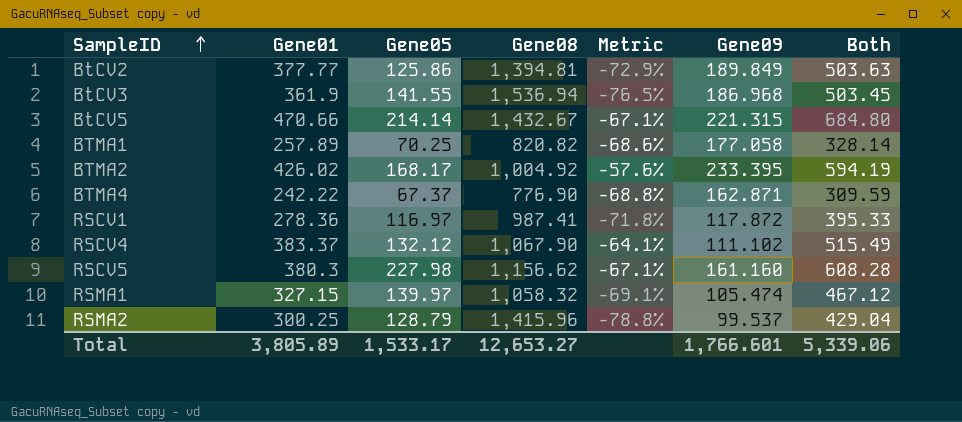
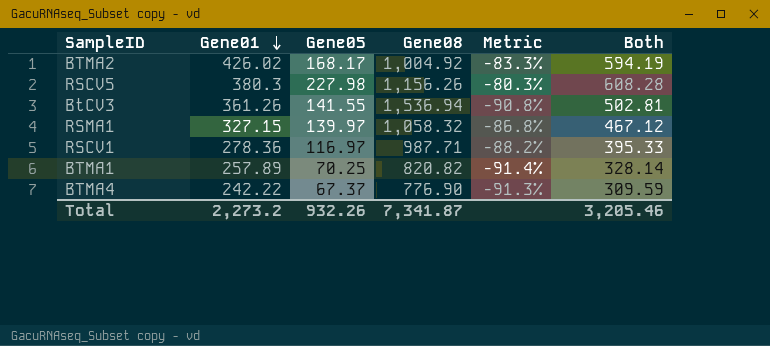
row order: SampleID ascending -> Gene01 descending
column Gene09 | position: 6 -> none
column Metric | formula: ([Gene01] - [Gene08]) / [Gene08] -> ([Gene05] - [Gene08]) / [Gene08]
row BtCV2: 377.77 | 125.86 | 1,394.81 | -72.9% | 189.849 | 503.63 -> none
row BtCV5: 470.66 | 214.14 | 1,432.67 | -67.1% | 221.315 | 684.80 -> none
row RSCV4: 383.37 | 132.12 | 1,067.90 | -64.1% | 111.102 | 515.49 -> none
row RSMA2: 300.25 | 128.79 | 1,415.96 | -78.8% | 99.537 | 429.04 -> none
RSCV5 | Gene08: 1,156.62 -> 1,156.26
BtCV3 | Gene01: 361.9 -> 361.26
BtCV3 | Both: 503.45 -> 502.81
RSCV1 | Gene08: 987.41 -> 987.71
Total | Gene01: 3,805.89 -> 2,273.2
Total | Gene05: 1,533.17 -> 932.26
Total | Gene08: 12,653.27 -> 7,341.87
Total | Both: 5,339.06 -> 3,205.46

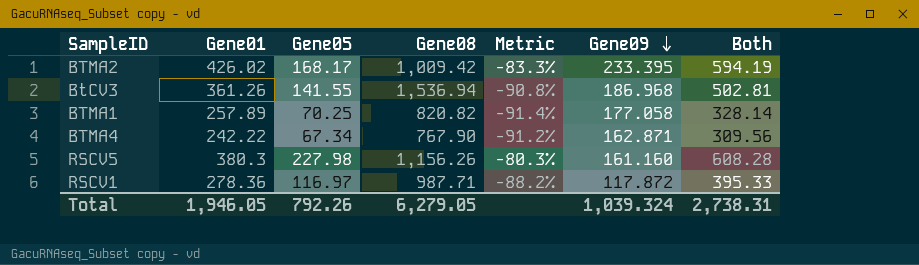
row order: Gene01 descending -> Gene09 descending
column Gene09 | position: none -> 6
row RSMA1: 327.15 | 139.97 | 1,058.32 | -86.8% | 467.12 -> none
BTMA2 | Gene08: 1,004.92 -> 1,009.42
BTMA4 | Gene05: 67.37 -> 67.34
BTMA4 | Gene08: 776.90 -> 767.90
BTMA4 | Metric: -91.3% -> -91.2%
BTMA4 | Both: 309.59 -> 309.56
Total | Gene01: 2,273.2 -> 1,946.05
Total | Gene05: 932.26 -> 792.26
Total | Gene08: 7,341.87 -> 6,279.05
Total | Both: 3,205.46 -> 2,738.31

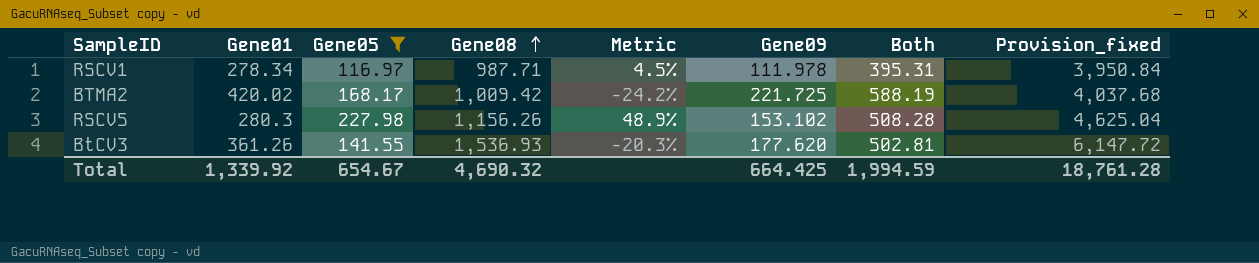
filter: none -> Gene05 >= 116.97
row order: Gene09 descending -> Gene08 ascending
column Metric | formula: ([Gene05] - [Gene08]) / [Gene08] -> ([Gene05] - [Gene09]) / [Gene09]
column Provision_fixed | formula: none -> [Gene08] * 4
RSCV1 | Gene01: 278.36 -> 278.34
RSCV1 | Gene09: 117.872 -> 111.978
RSCV1 | Both: 395.33 -> 395.31
BTMA2 | Gene01: 426.02 -> 420.02
BTMA2 | Gene09: 233.395 -> 221.725
BTMA2 | Both: 594.19 -> 588.19
RSCV5 | Gene01: 380.3 -> 280.3
RSCV5 | Gene09: 161.160 -> 153.102
RSCV5 | Both: 608.28 -> 508.28
BtCV3 | Gene08: 1,536.94 -> 1,536.93
BtCV3 | Gene09: 186.968 -> 177.620
Total | Gene01: 1,946.05 -> 1,339.92
Total | Gene05: 792.26 -> 654.67
Total | Gene08: 6,279.05 -> 4,690.32
Total | Gene09: 1,039.324 -> 664.425
Total | Both: 2,738.31 -> 1,994.59

